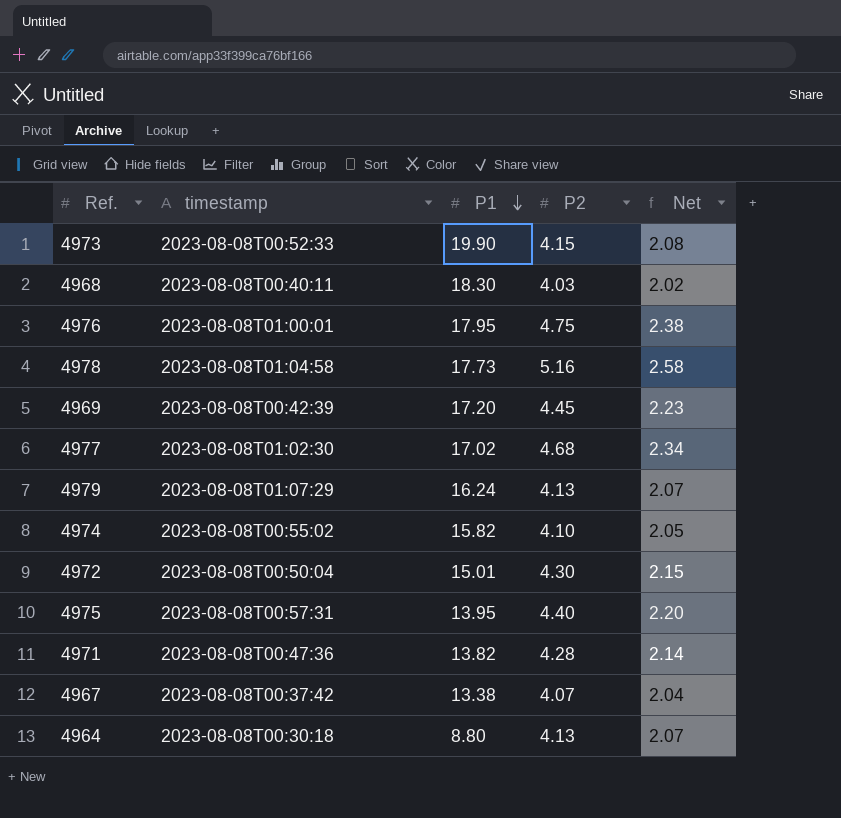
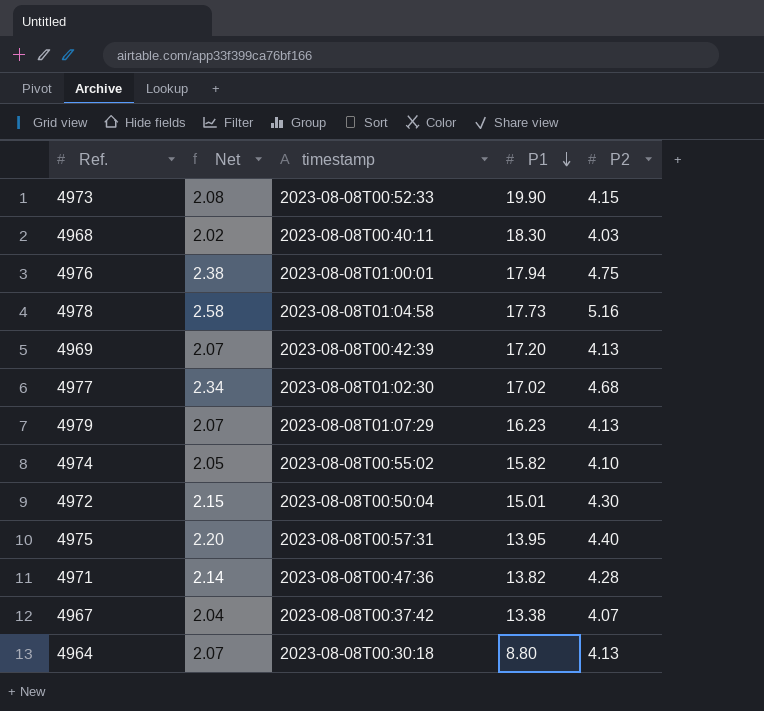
column Net | position: 5 -> 2
4976 | P1: 17.95 -> 17.94
4969 | Net: 2.23 -> 2.07
4969 | P2: 4.45 -> 4.13
4979 | P1: 16.24 -> 16.23

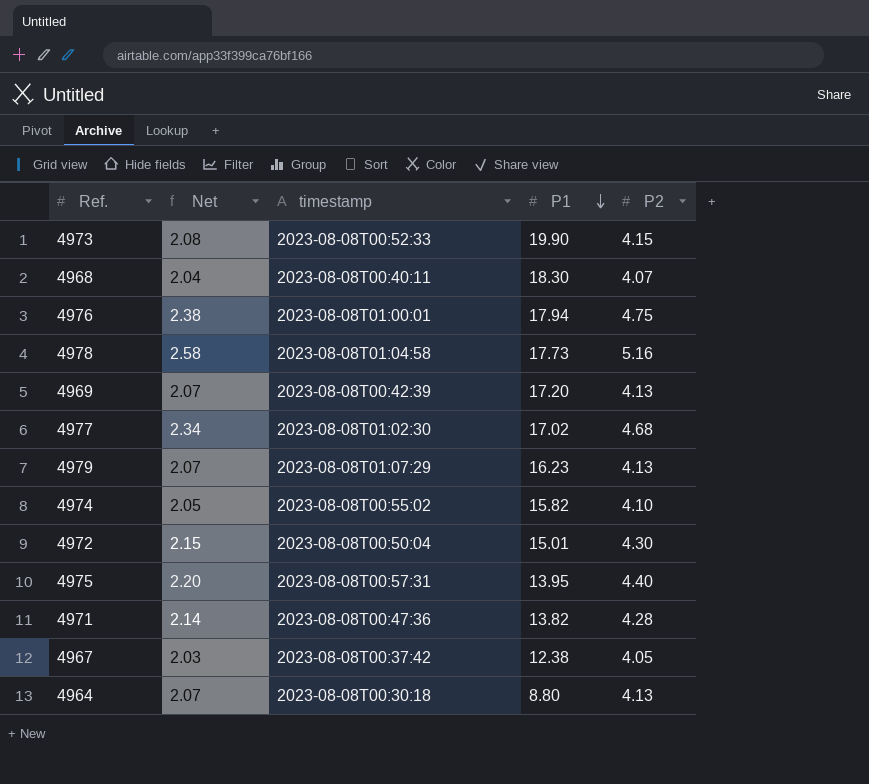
4968 | Net: 2.02 -> 2.04
4968 | P2: 4.03 -> 4.07
4967 | Net: 2.04 -> 2.03
4967 | P1: 13.38 -> 12.38
4967 | P2: 4.07 -> 4.05

